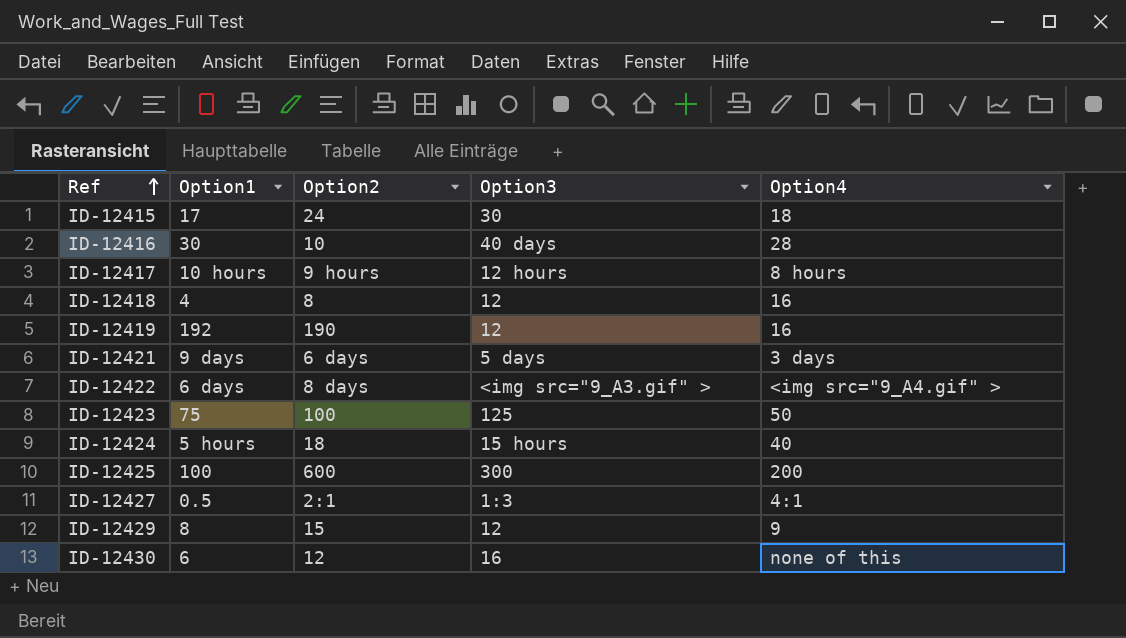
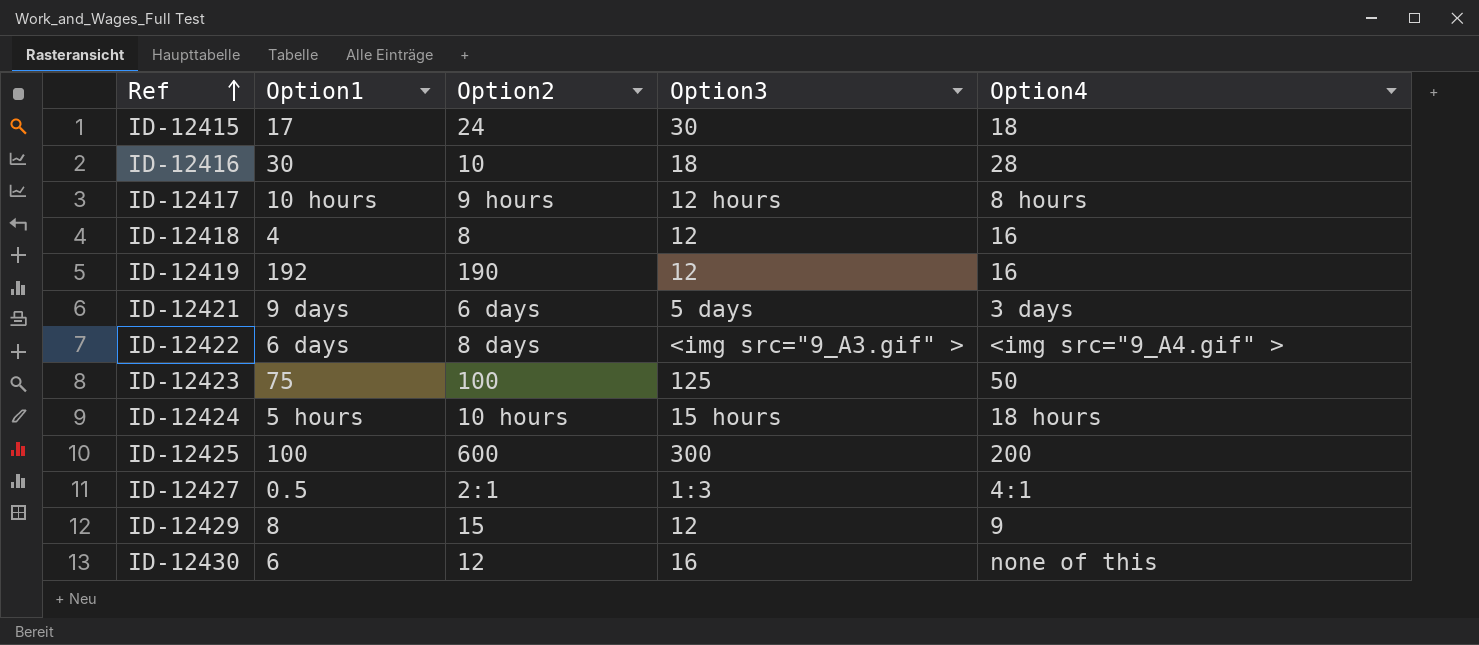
ID-12416 | Option3: 40 days -> 18
ID-12424 | Option2: 18 -> 10 hours
ID-12424 | Option4: 40 -> 18 hours

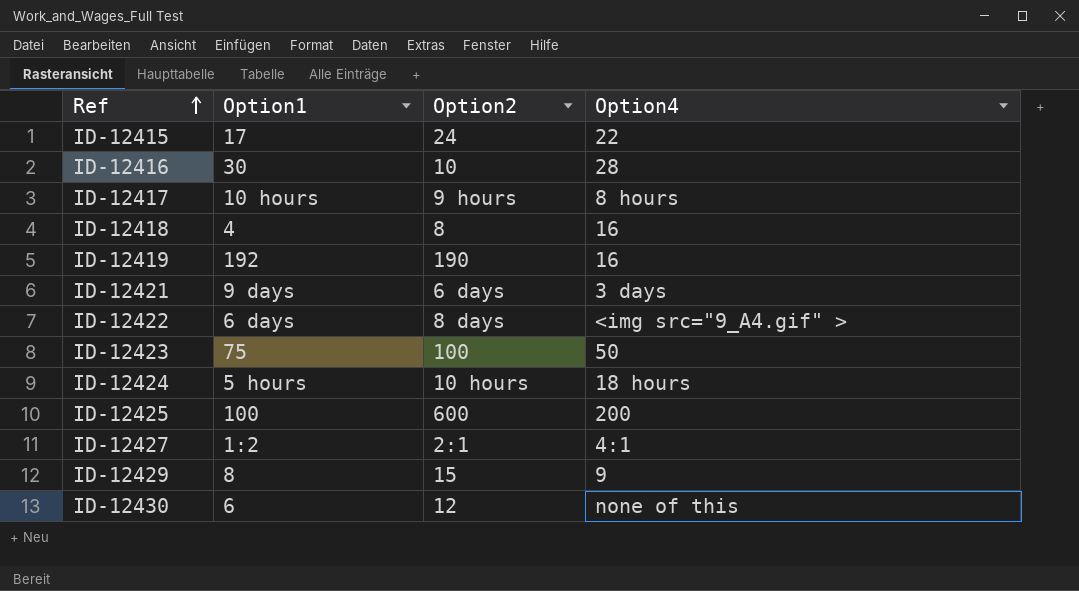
column Option3 | position: 4 -> none
ID-12415 | Option4: 18 -> 22
ID-12427 | Option1: 0.5 -> 1:2

